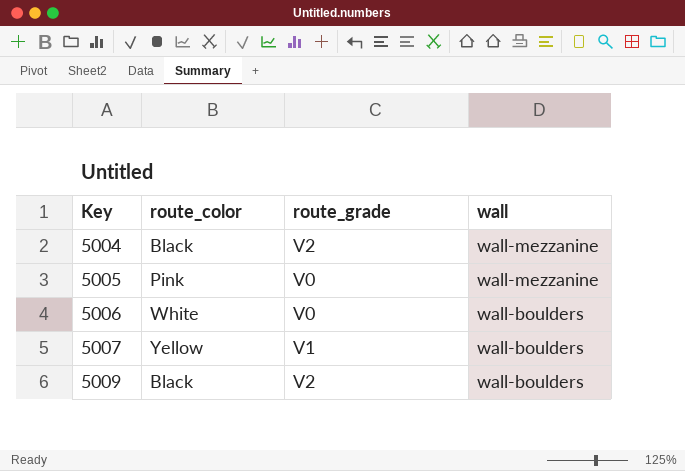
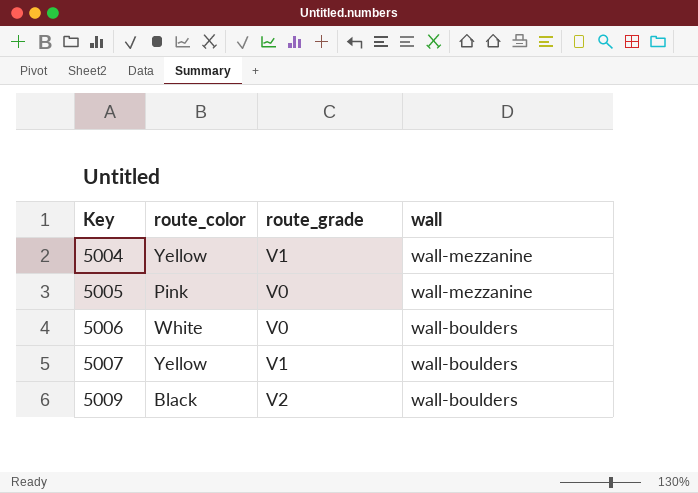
5004 | route_color: Black -> Yellow
5004 | route_grade: V2 -> V1

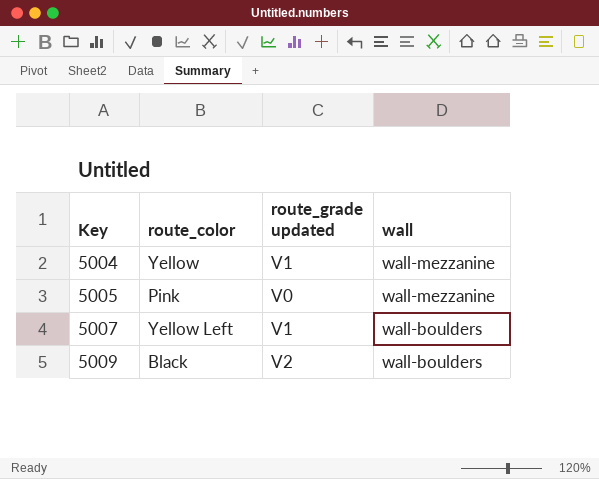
column name: route_grade -> route_grade updated
row 5006: White | V0 | wall-boulders -> none
5007 | route_color: Yellow -> Yellow Left

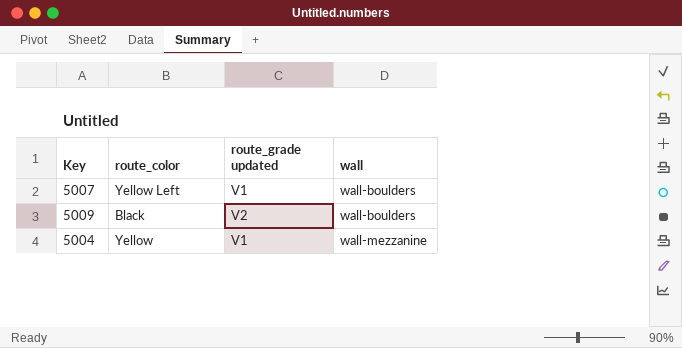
row order: Key ascending -> wall ascending
row 5005: Pink | V0 | wall-mezzanine -> none

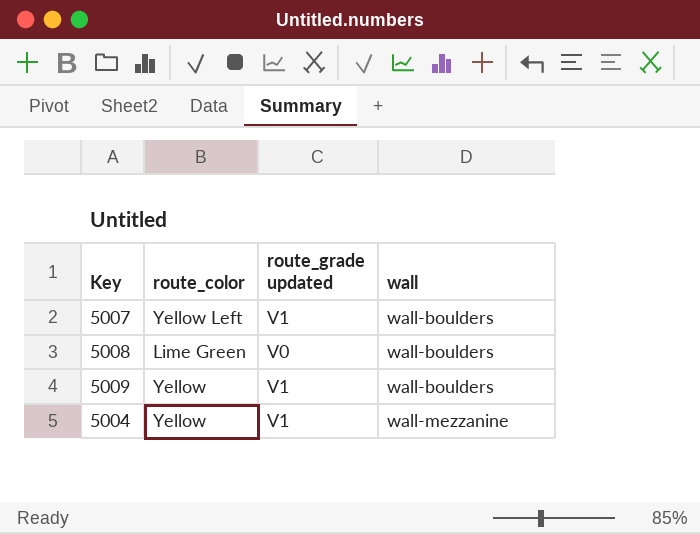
row 5008: none -> Lime Green | V0 | wall-boulders
5009 | route_color: Black -> Yellow
5009 | route_grade updated: V2 -> V1

